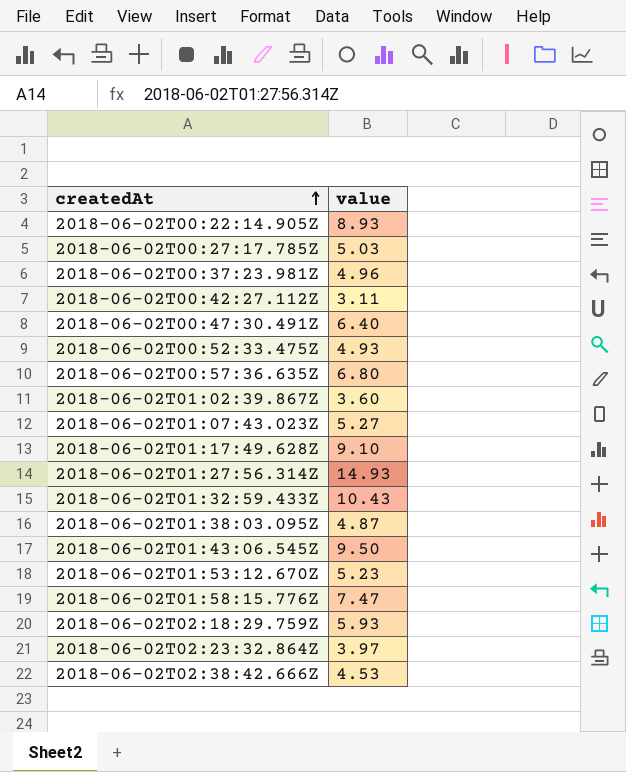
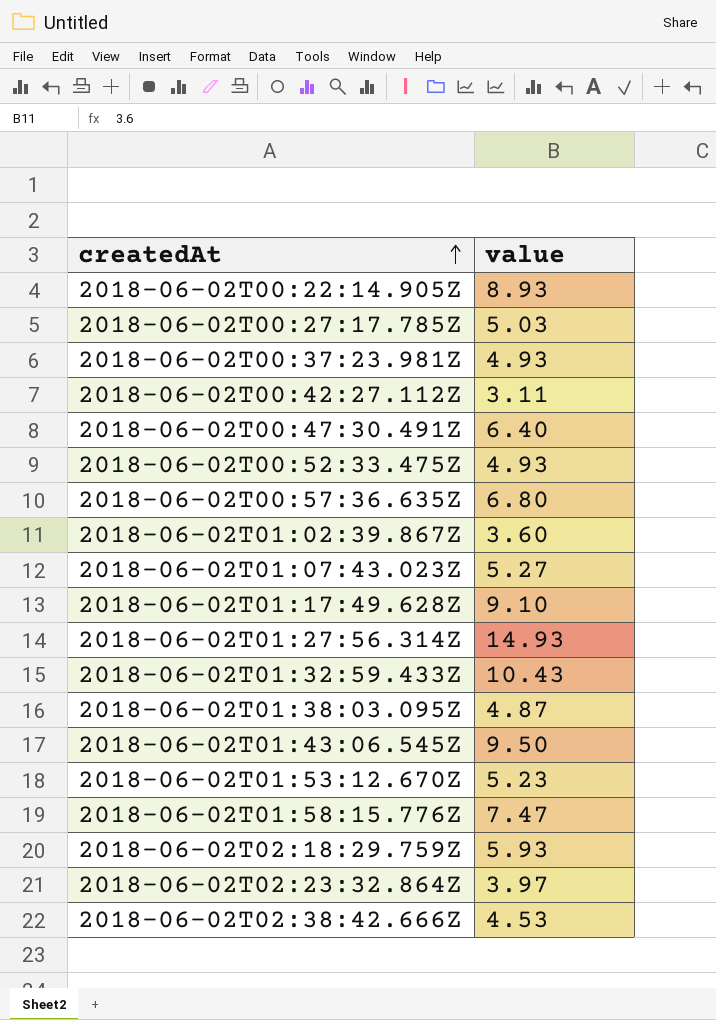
2018-06-02T00:37:23.981Z | value: 4.96 -> 4.93

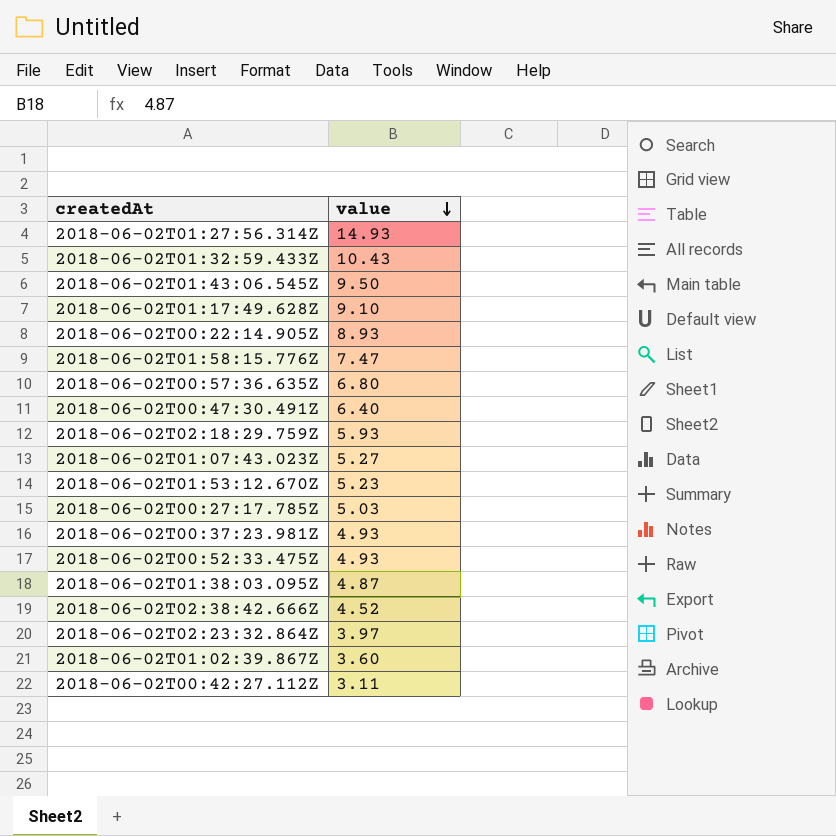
row order: createdAt ascending -> value descending
2018-06-02T02:38:42.666Z | value: 4.53 -> 4.52

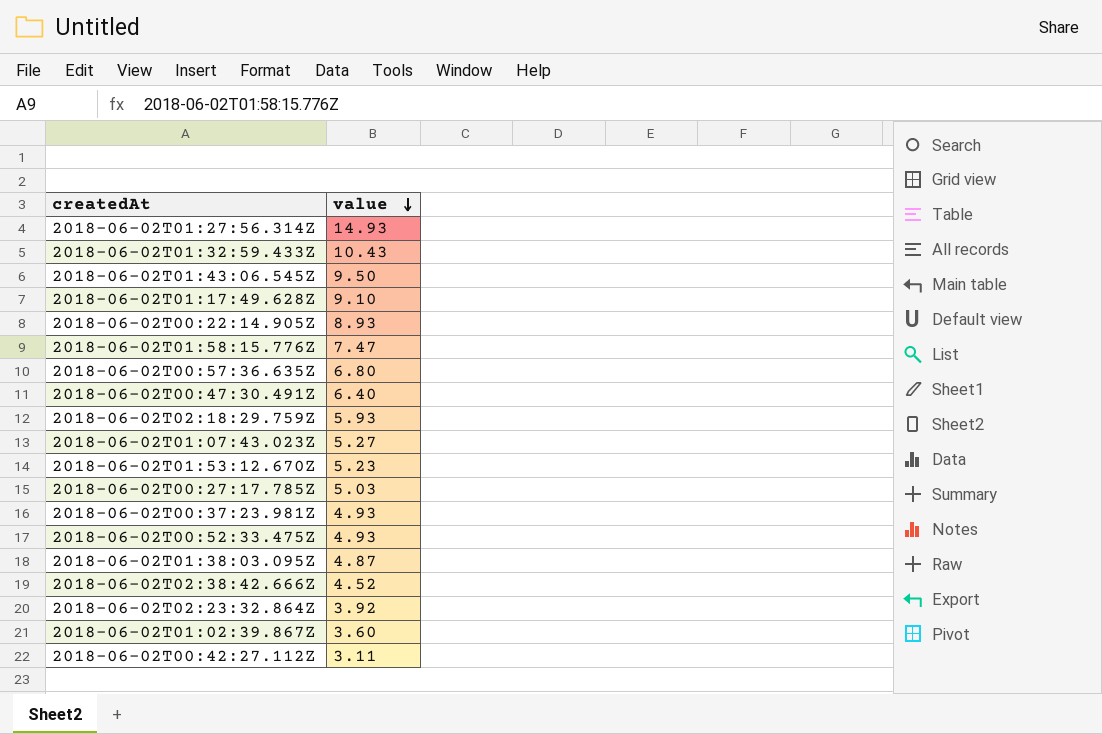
2018-06-02T02:23:32.864Z | value: 3.97 -> 3.92

